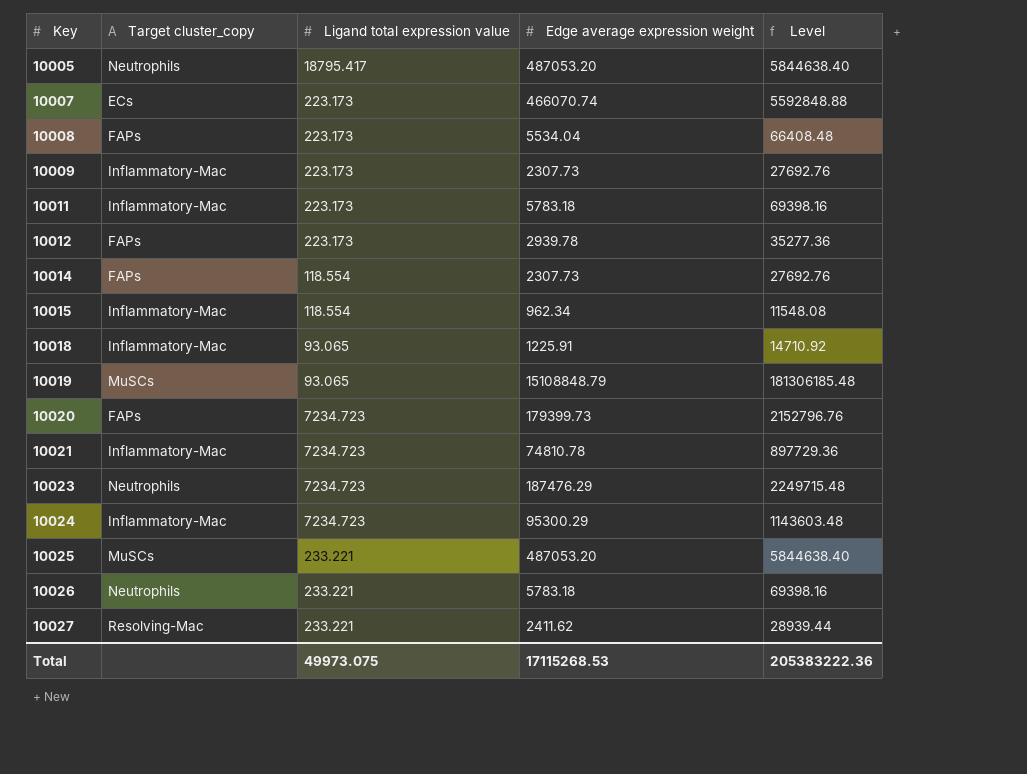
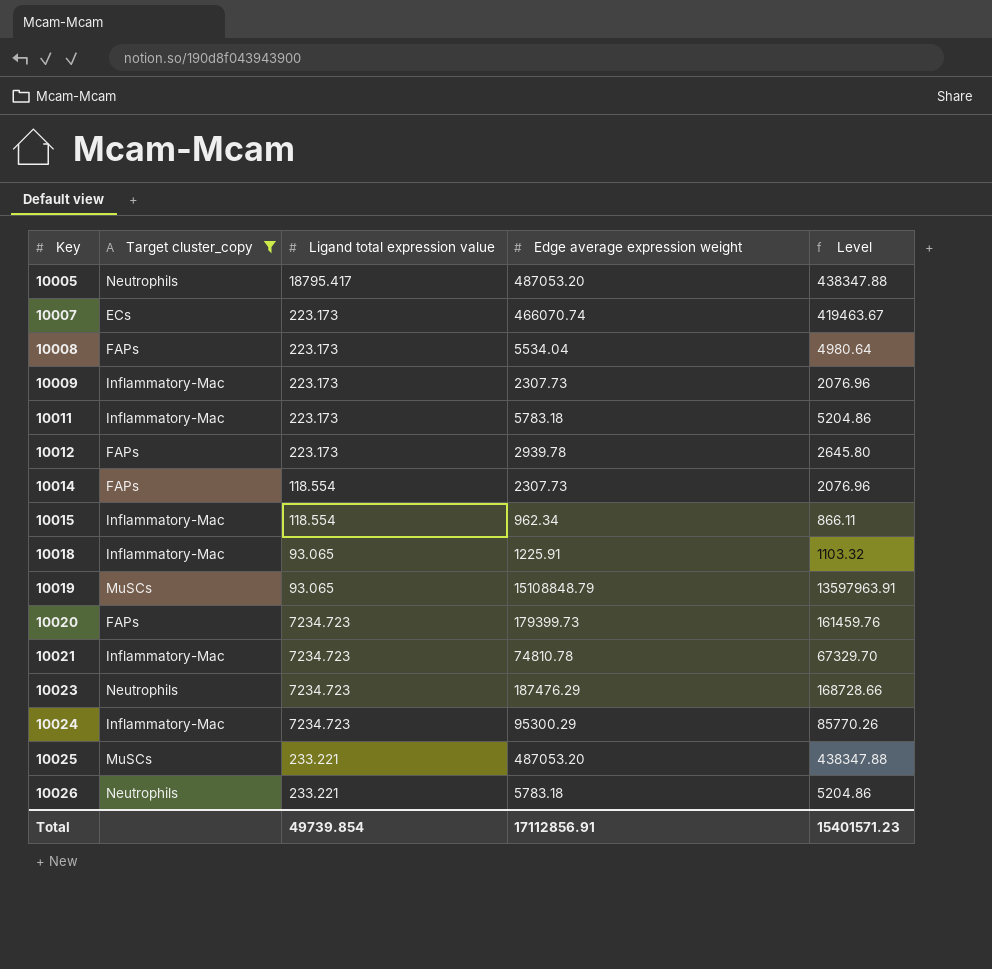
filter: none -> Target cluster_copy != Resolving-Mac
column Level | formula: [Edge average expression weight] * 12 -> [Edge average expression weight] * 0.9
Total | Ligand total expression value: 49973.075 -> 49739.854
Total | Edge average expression weight: 17115268.53 -> 17112856.91
Total | Level: 205383222.36 -> 15401571.23

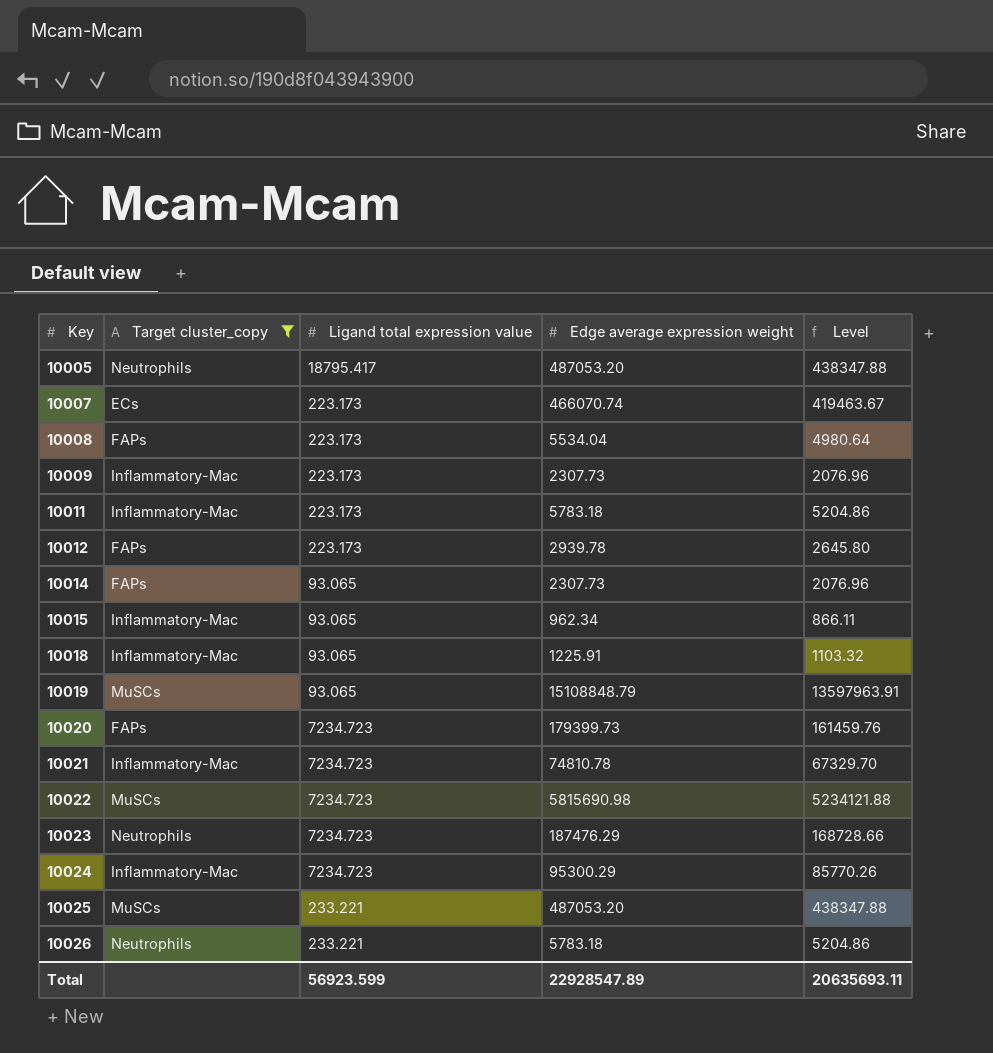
10014 | Ligand total expression value: 118.554 -> 93.065
10015 | Ligand total expression value: 118.554 -> 93.065
row 10022: none -> MuSCs | 7234.723 | 5815690.98 | 5234121.88
Total | Ligand total expression value: 49739.854 -> 56923.599
Total | Edge average expression weight: 17112856.91 -> 22928547.89
Total | Level: 15401571.23 -> 20635693.11

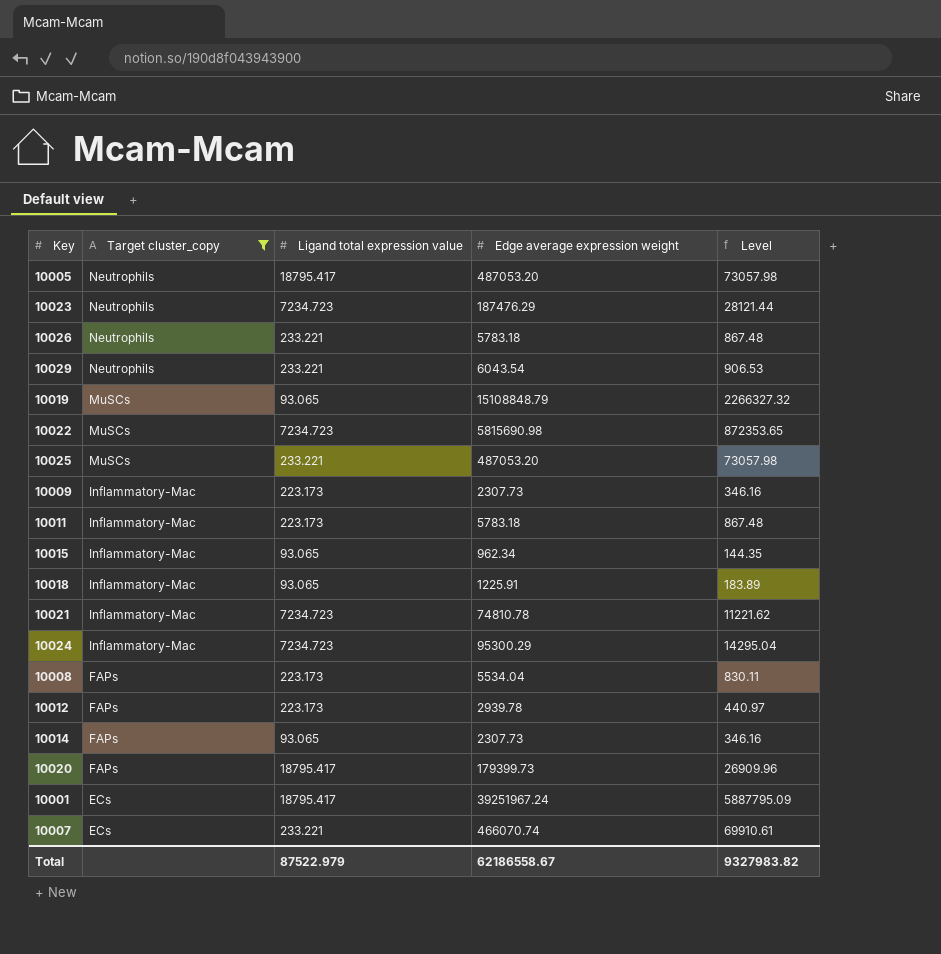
row order: Key ascending -> Target cluster_copy descending
column Level | formula: [Edge average expression weight] * 0.9 -> [Edge average expression weight] * 0.15
row 10029: none -> Neutrophils | 233.221 | 6043.54 | 906.53
10020 | Ligand total expression value: 7234.723 -> 18795.417
row 10001: none -> ECs | 18795.417 | 39251967.24 | 5887795.09
10007 | Ligand total expression value: 223.173 -> 233.221
Total | Ligand total expression value: 56923.599 -> 87522.979
Total | Edge average expression weight: 22928547.89 -> 62186558.67
Total | Level: 20635693.11 -> 9327983.82

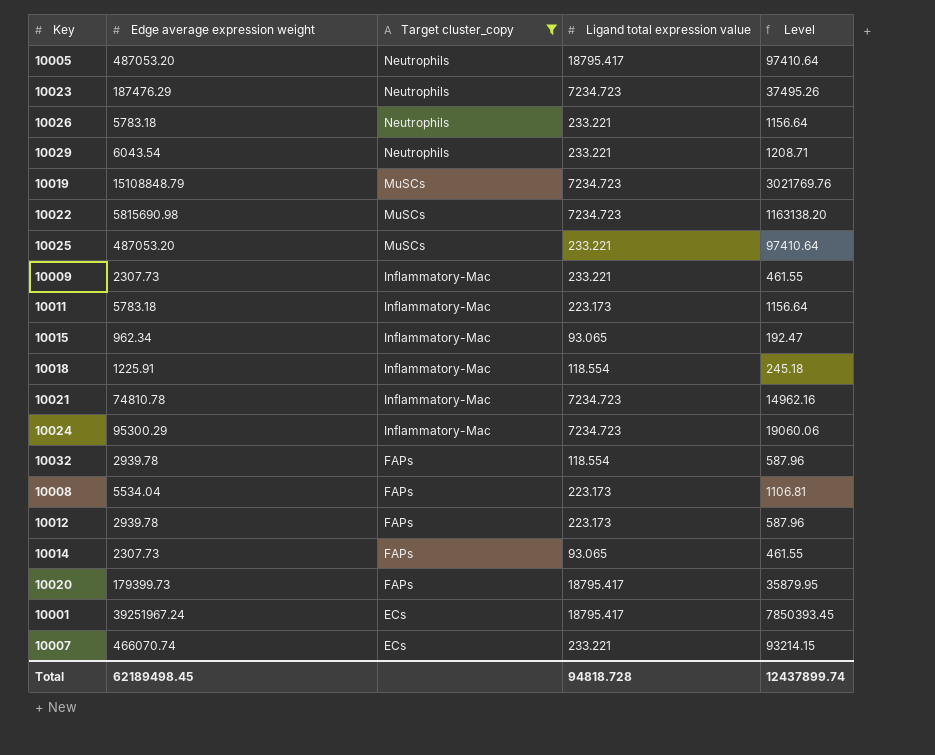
column Edge average expression weight | position: 4 -> 2
column Level | formula: [Edge average expression weight] * 0.15 -> [Edge average expression weight] * 0.2
10019 | Ligand total expression value: 93.065 -> 7234.723
10009 | Ligand total expression value: 223.173 -> 233.221
10018 | Ligand total expression value: 93.065 -> 118.554
row 10032: none -> 2939.78 | FAPs | 118.554 | 587.96
Total | Edge average expression weight: 62186558.67 -> 62189498.45
Total | Ligand total expression value: 87522.979 -> 94818.728
Total | Level: 9327983.82 -> 12437899.74

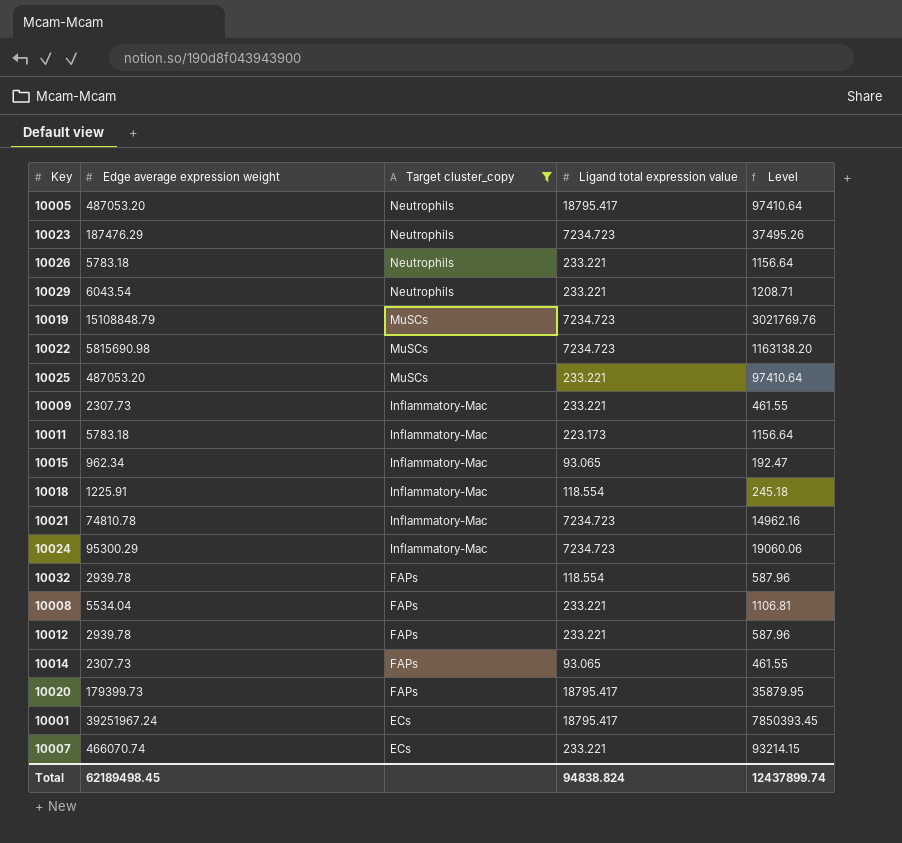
10008 | Ligand total expression value: 223.173 -> 233.221
10012 | Ligand total expression value: 223.173 -> 233.221
Total | Ligand total expression value: 94818.728 -> 94838.824

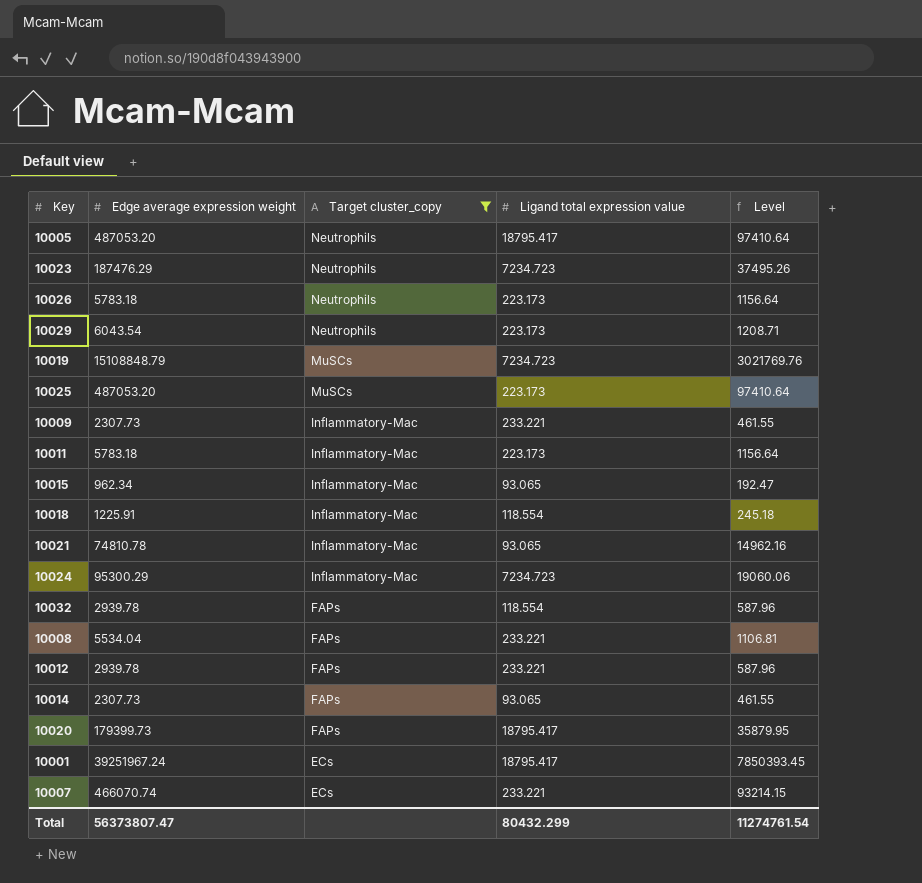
row 10022: 5815690.98 | MuSCs | 7234.723 | 1163138.20 -> none
10026 | Ligand total expression value: 233.221 -> 223.173
10029 | Ligand total expression value: 233.221 -> 223.173
10025 | Ligand total expression value: 233.221 -> 223.173
10021 | Ligand total expression value: 7234.723 -> 93.065
Total | Edge average expression weight: 62189498.45 -> 56373807.47
Total | Ligand total expression value: 94838.824 -> 80432.299
Total | Level: 12437899.74 -> 11274761.54

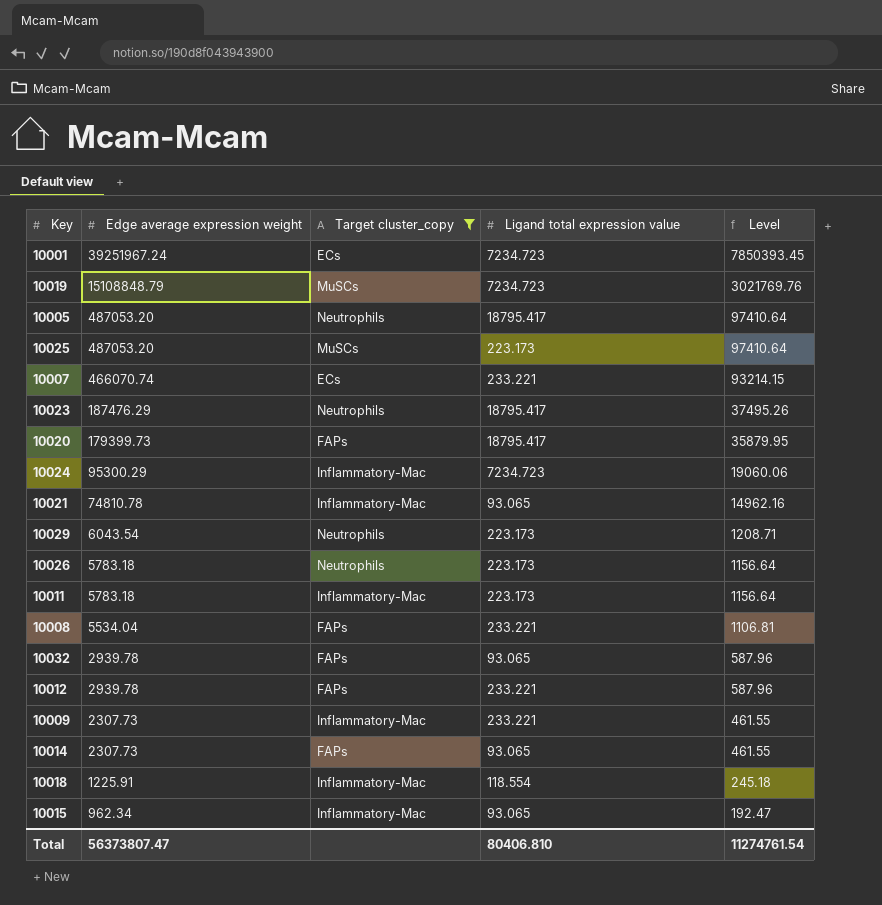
row order: Target cluster_copy descending -> Edge average expression weight descending
10001 | Ligand total expression value: 18795.417 -> 7234.723
10023 | Ligand total expression value: 7234.723 -> 18795.417
10032 | Ligand total expression value: 118.554 -> 93.065
Total | Ligand total expression value: 80432.299 -> 80406.810

